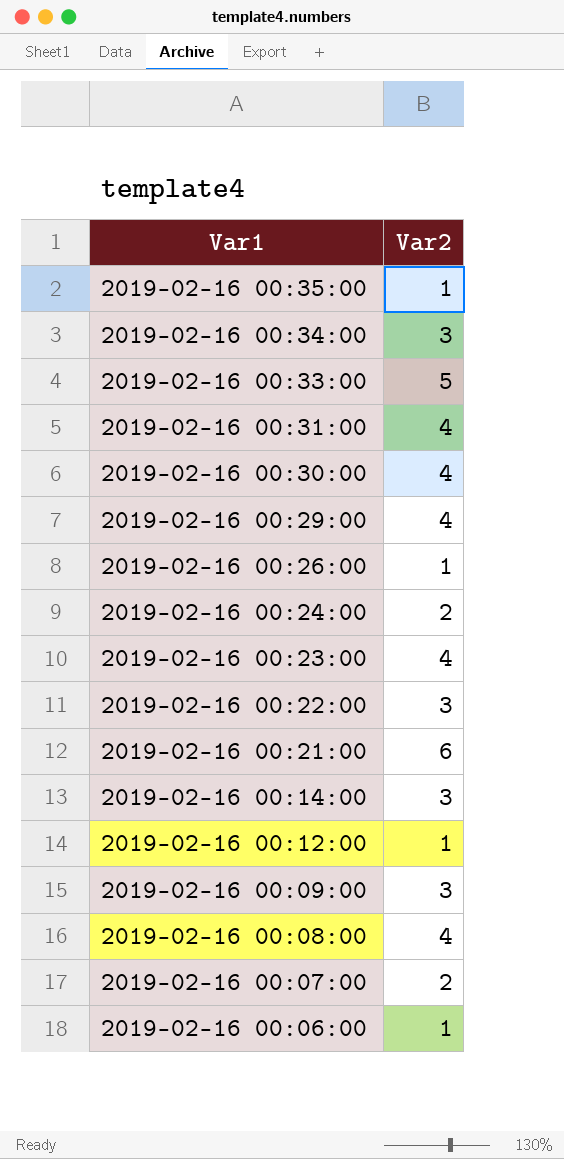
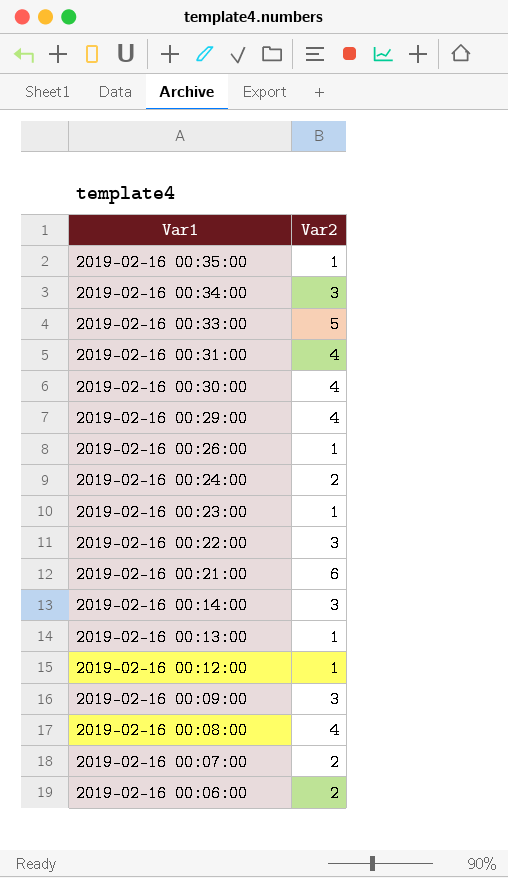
2019-02-16 00:23:00 | Var2: 4 -> 1
row 2019-02-16 00:13:00: none -> 1
2019-02-16 00:06:00 | Var2: 1 -> 2

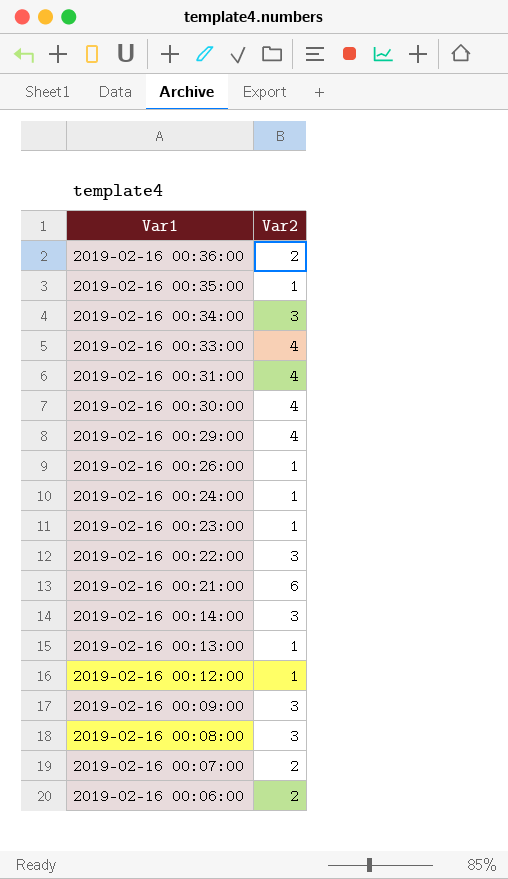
row 2019-02-16 00:36:00: none -> 2
2019-02-16 00:33:00 | Var2: 5 -> 4
2019-02-16 00:24:00 | Var2: 2 -> 1
2019-02-16 00:08:00 | Var2: 4 -> 3

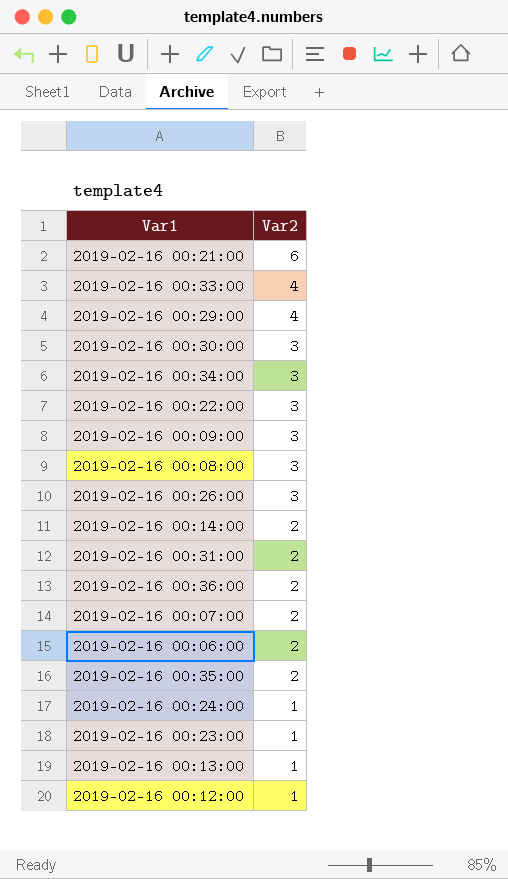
row order: Var1 descending -> Var2 descending
2019-02-16 00:30:00 | Var2: 4 -> 3
2019-02-16 00:26:00 | Var2: 1 -> 3
2019-02-16 00:14:00 | Var2: 3 -> 2
2019-02-16 00:31:00 | Var2: 4 -> 2
2019-02-16 00:35:00 | Var2: 1 -> 2

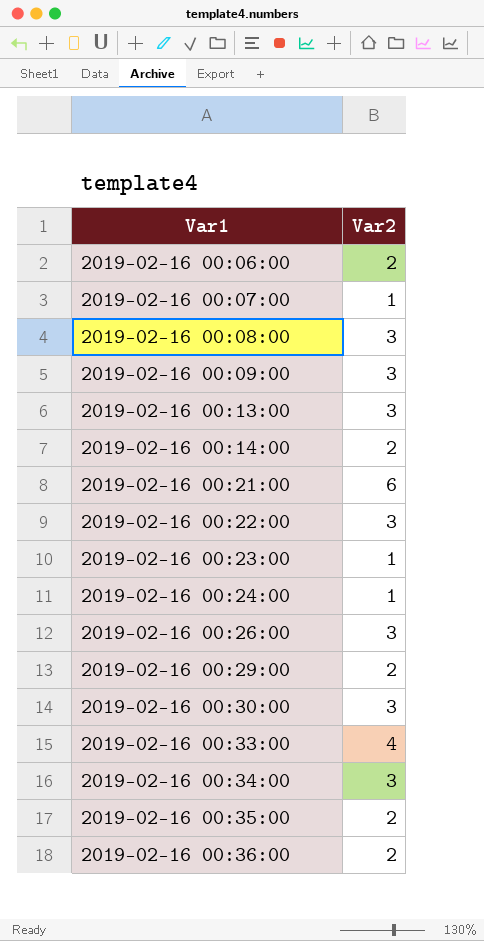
row order: Var2 descending -> Var1 ascending
row 2019-02-16 00:31:00: 2 -> none
row 2019-02-16 00:12:00: 1 -> none
2019-02-16 00:07:00 | Var2: 2 -> 1
2019-02-16 00:13:00 | Var2: 1 -> 3
2019-02-16 00:29:00 | Var2: 4 -> 2

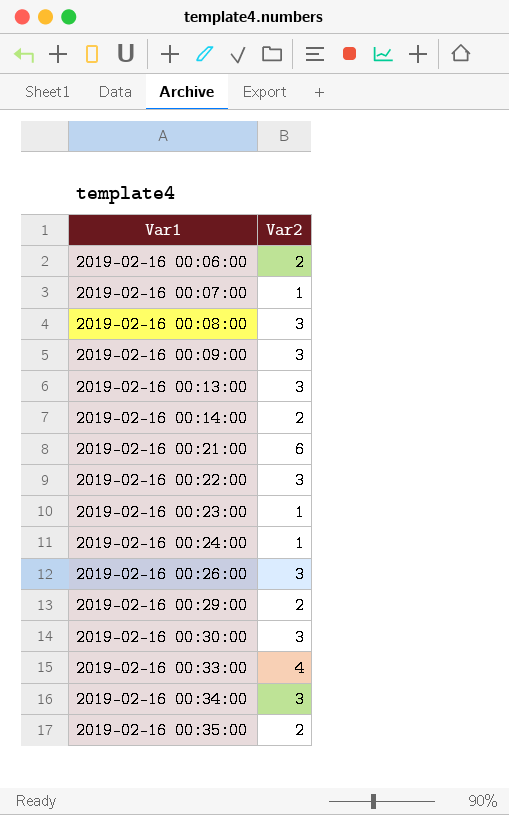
row 2019-02-16 00:36:00: 2 -> none

